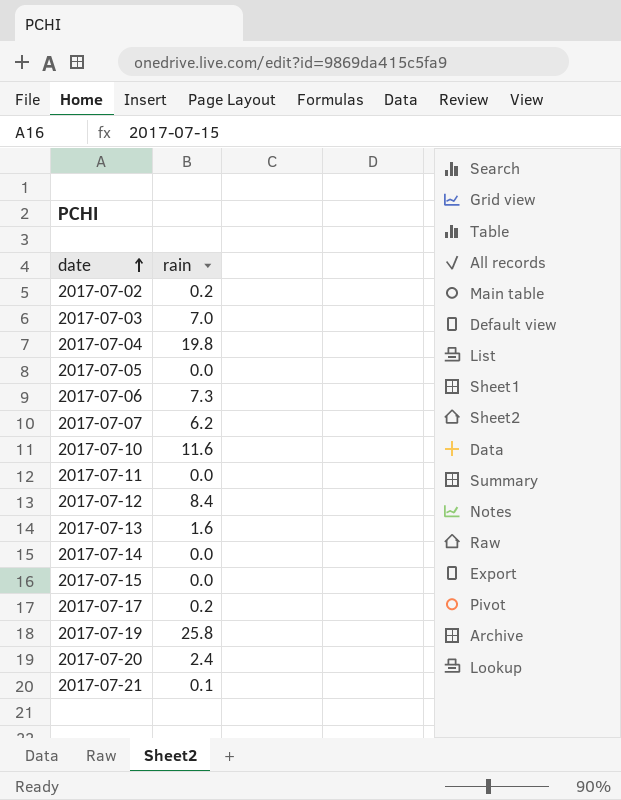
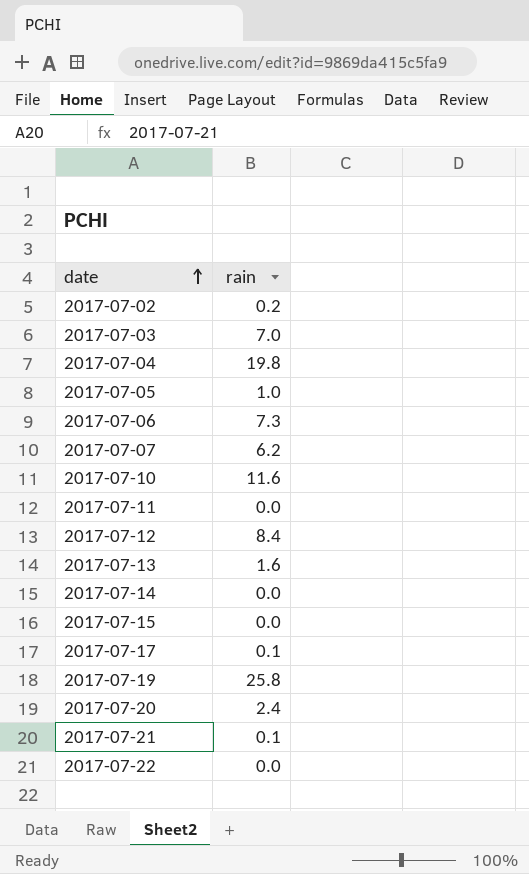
2017-07-05 | rain: 0.0 -> 1.0
2017-07-17 | rain: 0.2 -> 0.1
row 2017-07-22: none -> 0.0

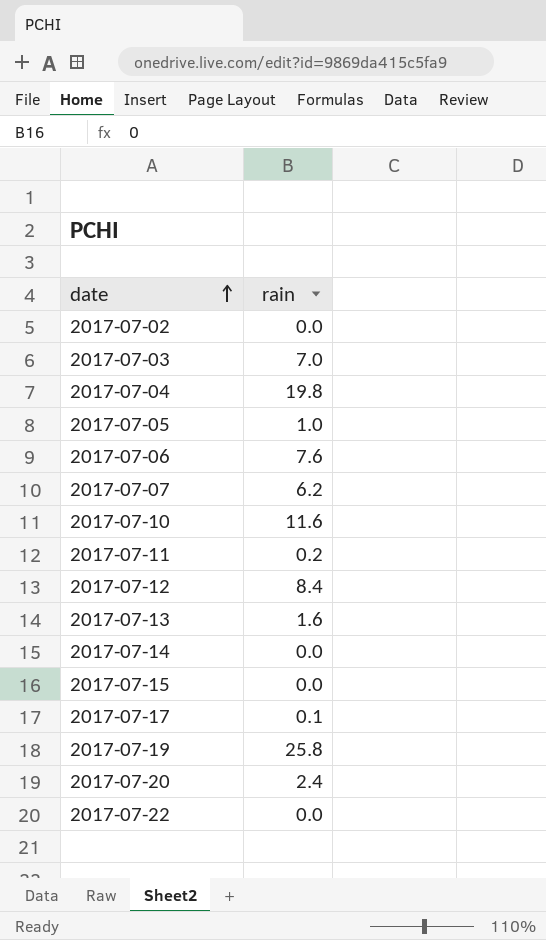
row 2017-07-21: 0.1 -> none
2017-07-02 | rain: 0.2 -> 0.0
2017-07-06 | rain: 7.3 -> 7.6
2017-07-11 | rain: 0.0 -> 0.2

